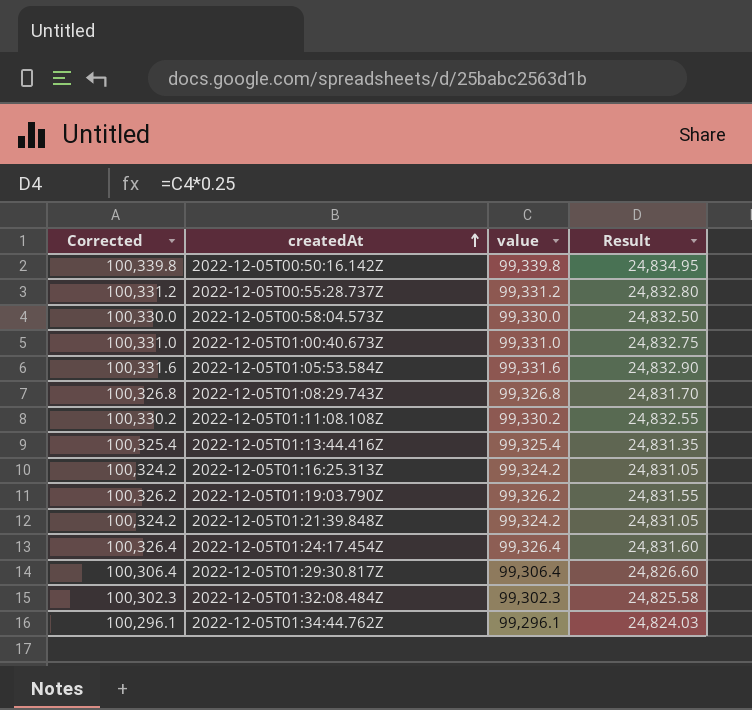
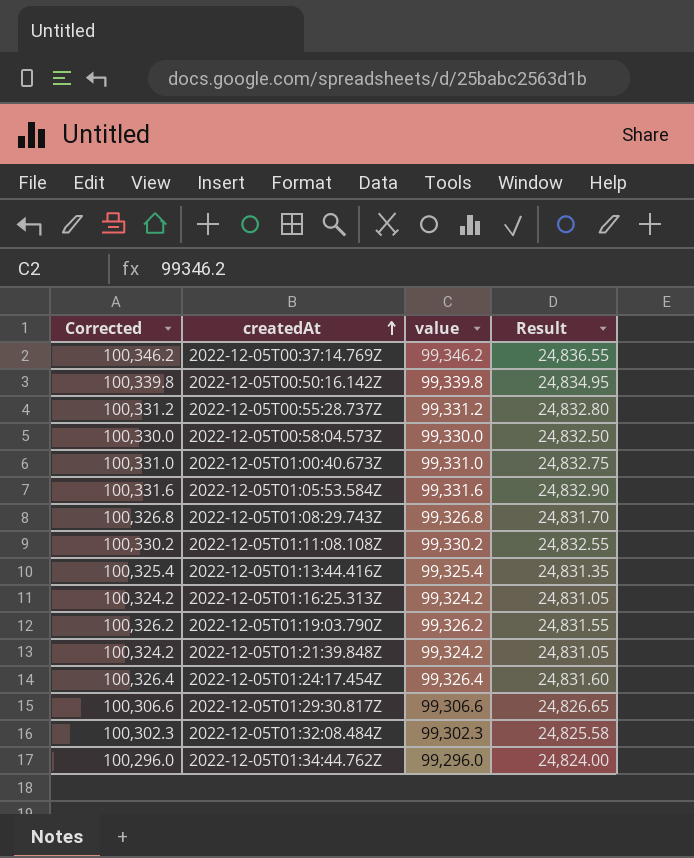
row 2022-12-05T00:37:14.769Z: none -> 100,346.2 | 99,346.2 | 24,836.55
2022-12-05T01:29:30.817Z | Corrected: 100,306.4 -> 100,306.6
2022-12-05T01:29:30.817Z | value: 99,306.4 -> 99,306.6
2022-12-05T01:29:30.817Z | Result: 24,826.60 -> 24,826.65
2022-12-05T01:34:44.762Z | Corrected: 100,296.1 -> 100,296.0
2022-12-05T01:34:44.762Z | value: 99,296.1 -> 99,296.0
2022-12-05T01:34:44.762Z | Result: 24,824.03 -> 24,824.00

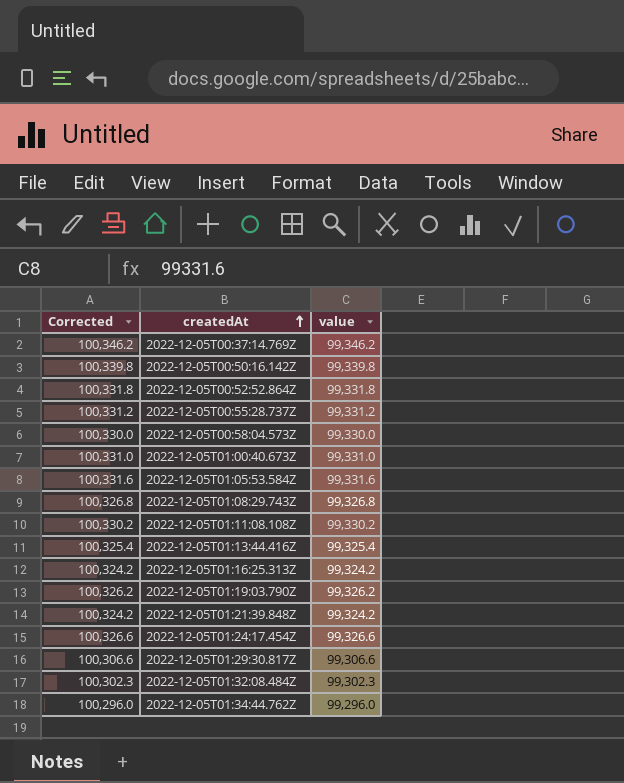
column Result | formula: [value] * 0.25 -> none
row 2022-12-05T00:52:52.864Z: none -> 100,331.8 | 99,331.8
2022-12-05T01:24:17.454Z | Corrected: 100,326.4 -> 100,326.6
2022-12-05T01:24:17.454Z | value: 99,326.4 -> 99,326.6

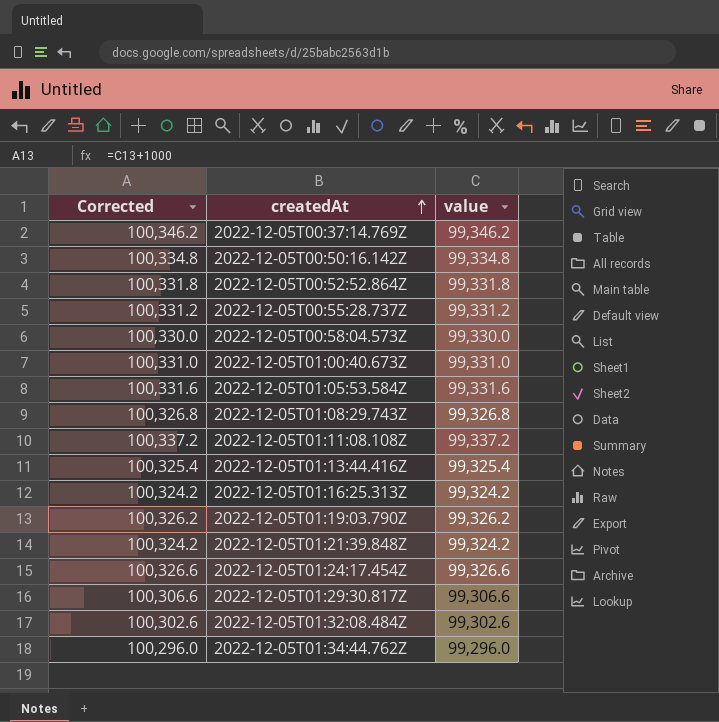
2022-12-05T00:50:16.142Z | Corrected: 100,339.8 -> 100,334.8
2022-12-05T00:50:16.142Z | value: 99,339.8 -> 99,334.8
2022-12-05T01:11:08.108Z | Corrected: 100,330.2 -> 100,337.2
2022-12-05T01:11:08.108Z | value: 99,330.2 -> 99,337.2
2022-12-05T01:32:08.484Z | Corrected: 100,302.3 -> 100,302.6
2022-12-05T01:32:08.484Z | value: 99,302.3 -> 99,302.6

